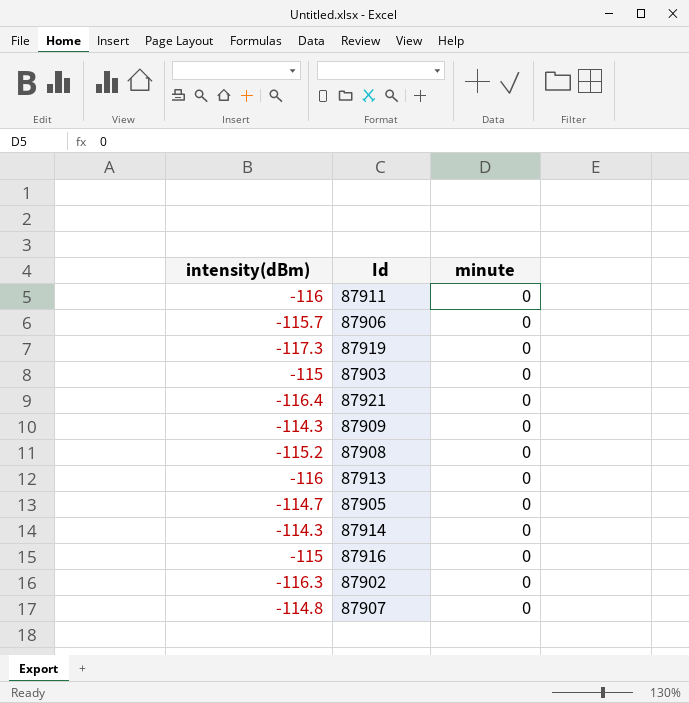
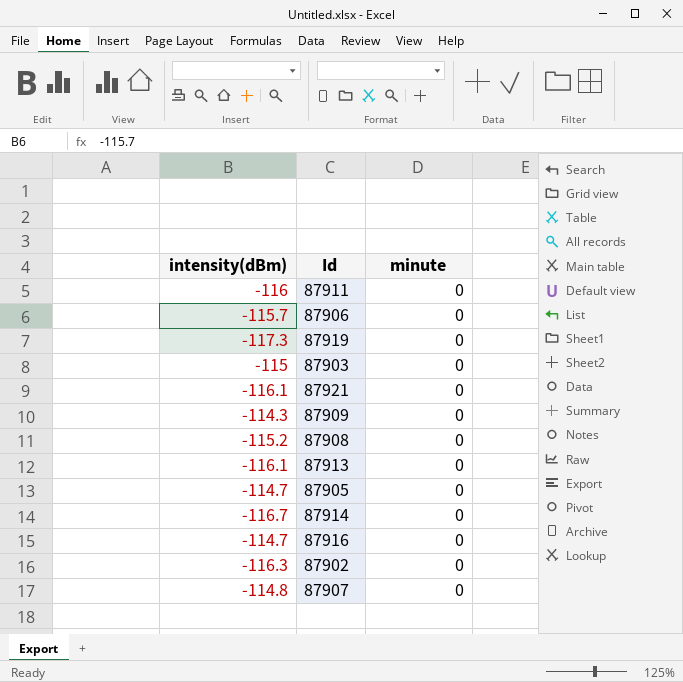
87921 | intensity(dBm): -116.4 -> -116.1
87913 | intensity(dBm): -116 -> -116.1
87914 | intensity(dBm): -114.3 -> -116.7
87916 | intensity(dBm): -115 -> -114.7

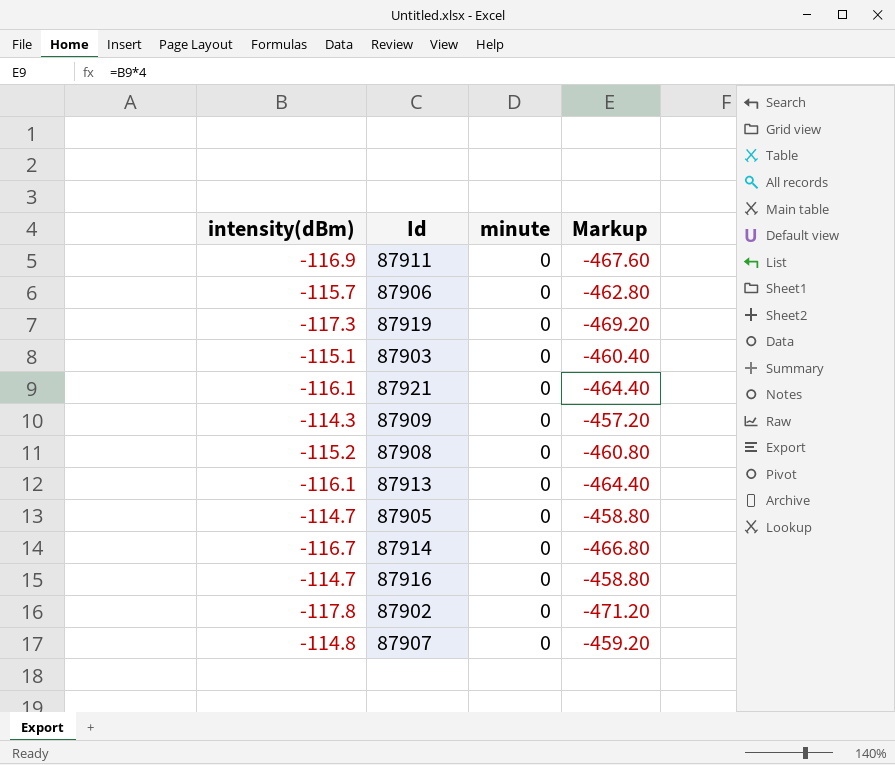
column Markup | formula: none -> [intensity(dBm)] * 4
87911 | intensity(dBm): -116 -> -116.9
87903 | intensity(dBm): -115 -> -115.1
87902 | intensity(dBm): -116.3 -> -117.8

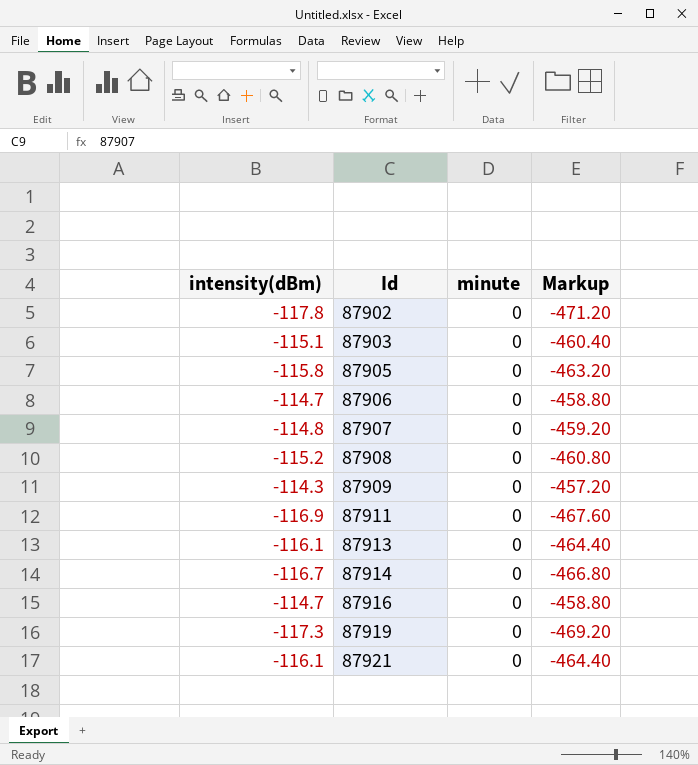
row order: none -> Id ascending
87905 | intensity(dBm): -114.7 -> -115.8
87905 | Markup: -458.80 -> -463.20
87906 | intensity(dBm): -115.7 -> -114.7
87906 | Markup: -462.80 -> -458.80

